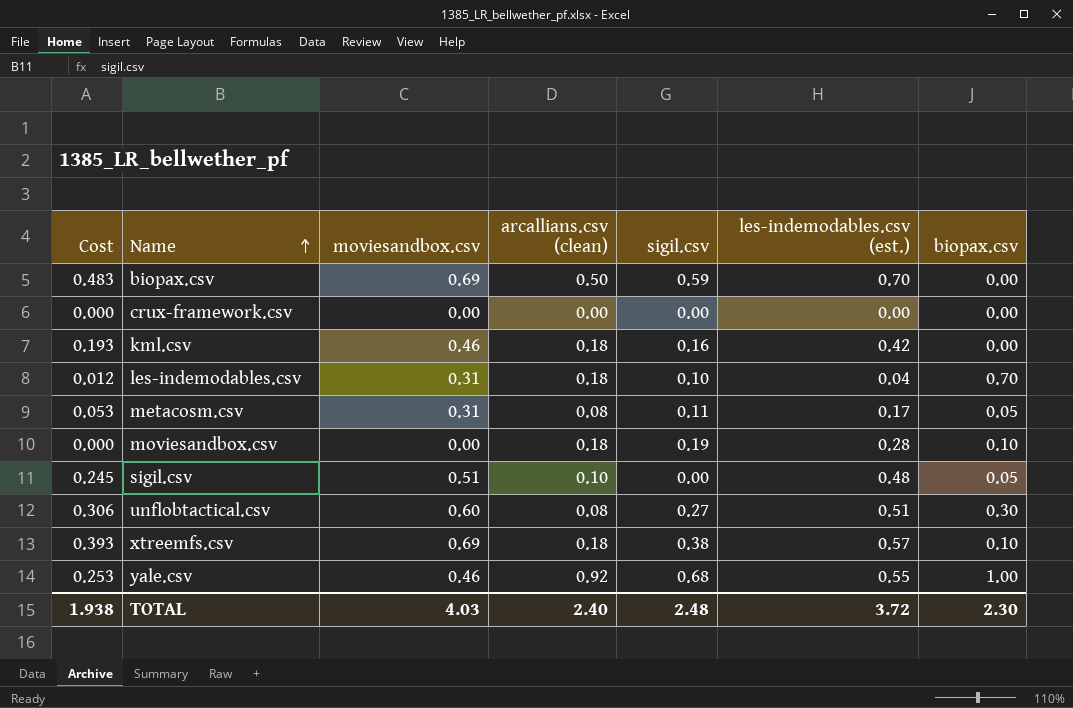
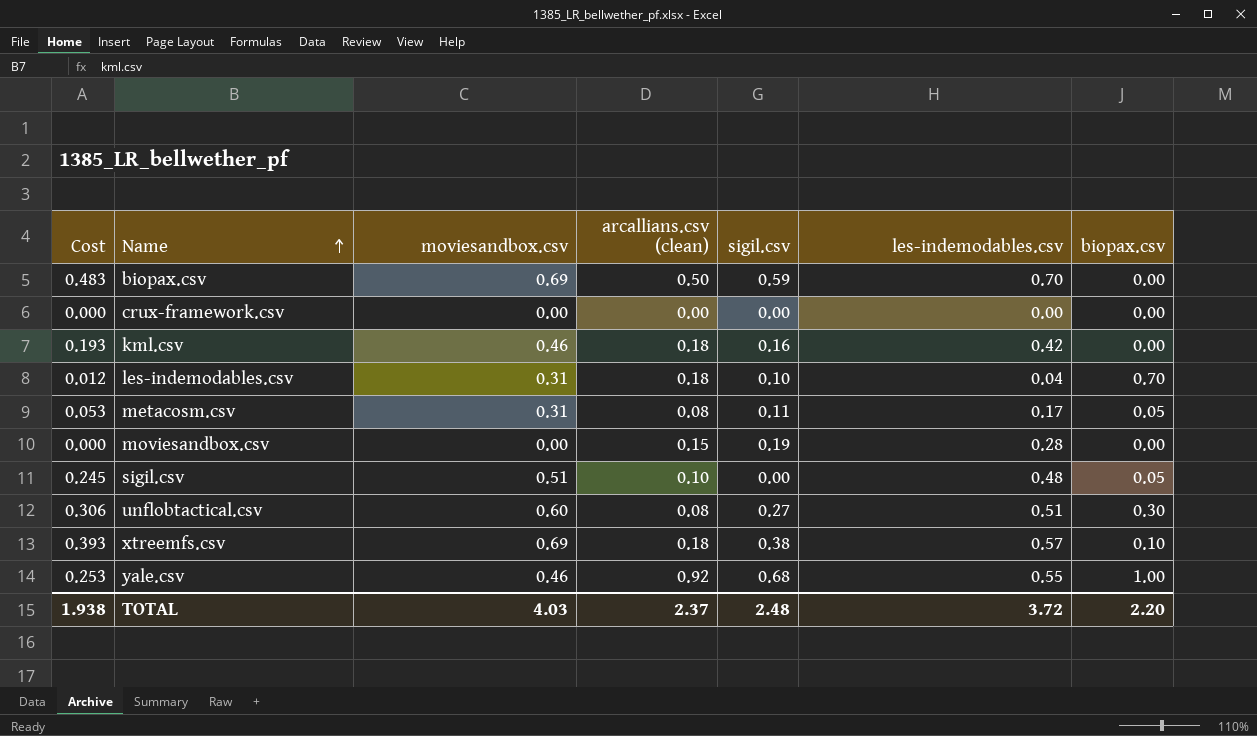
column name: les-indemodables.csv (est.) -> les-indemodables.csv
moviesandbox.csv | arcallians.csv (clean): 0.18 -> 0.15
moviesandbox.csv | biopax.csv: 0.10 -> 0.00
TOTAL | arcallians.csv (clean): 2.40 -> 2.37
TOTAL | biopax.csv: 2.30 -> 2.20

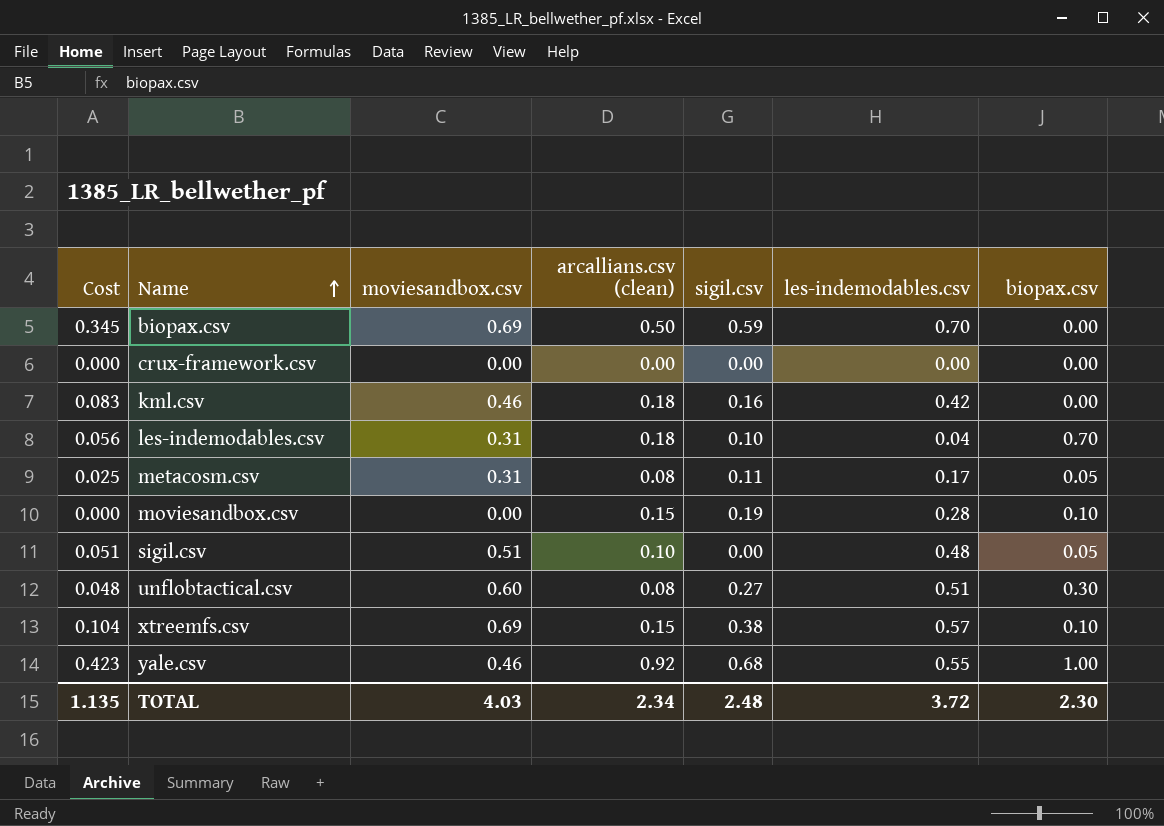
column Cost | formula: [moviesandbox.csv] * [les-indemodables.csv] -> [moviesandbox.csv] * [arcallians.csv (clean)]
moviesandbox.csv | biopax.csv: 0.00 -> 0.10
xtreemfs.csv | arcallians.csv (clean): 0.18 -> 0.15
TOTAL | Cost: 1.938 -> 1.135
TOTAL | arcallians.csv (clean): 2.37 -> 2.34
TOTAL | biopax.csv: 2.20 -> 2.30

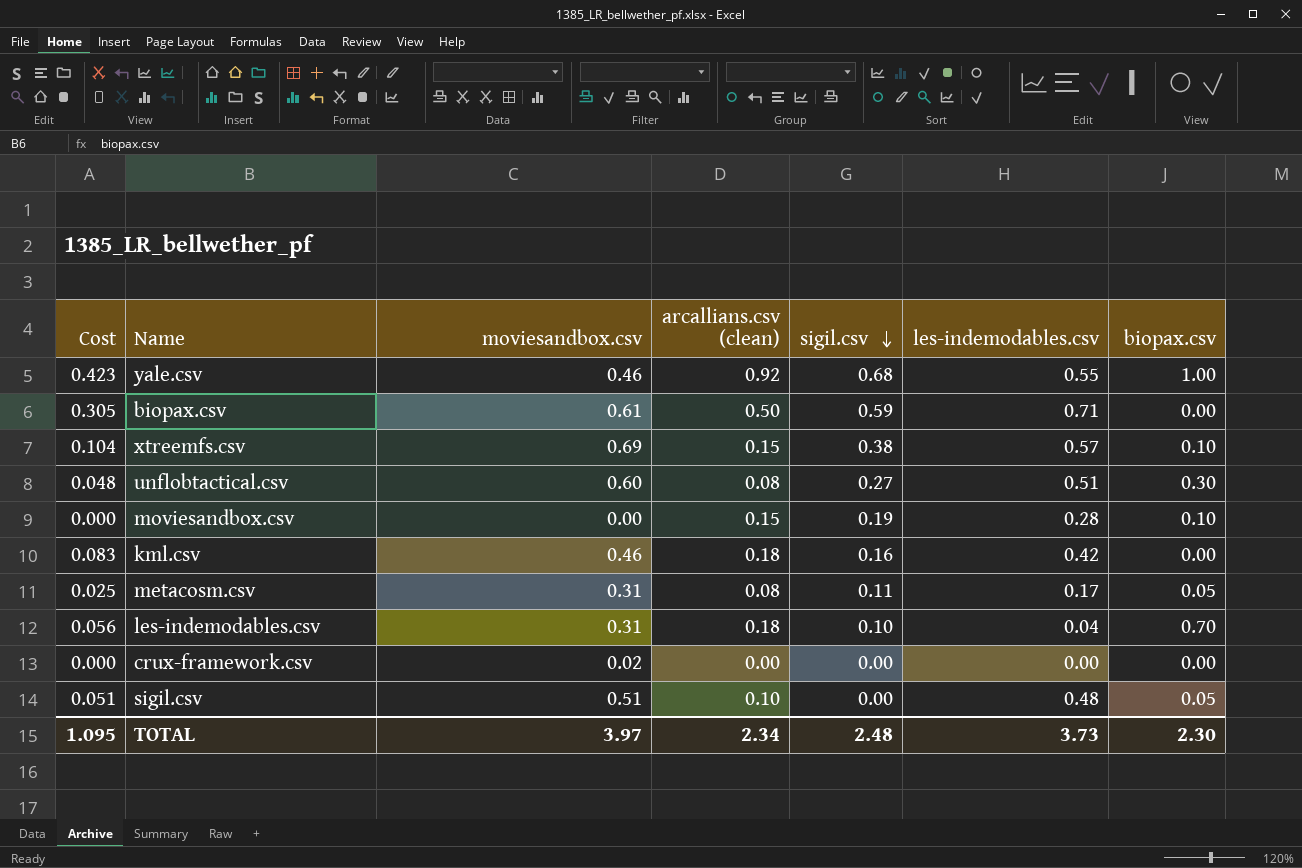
row order: Name ascending -> sigil.csv descending
biopax.csv | Cost: 0.345 -> 0.305
biopax.csv | moviesandbox.csv: 0.69 -> 0.61
biopax.csv | les-indemodables.csv: 0.70 -> 0.71
crux-framework.csv | moviesandbox.csv: 0.00 -> 0.02
TOTAL | Cost: 1.135 -> 1.095
TOTAL | moviesandbox.csv: 4.03 -> 3.97
TOTAL | les-indemodables.csv: 3.72 -> 3.73

